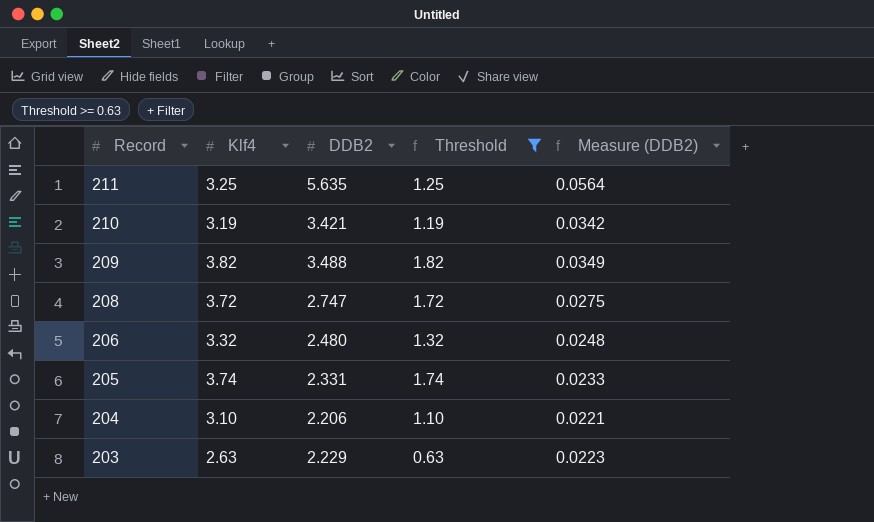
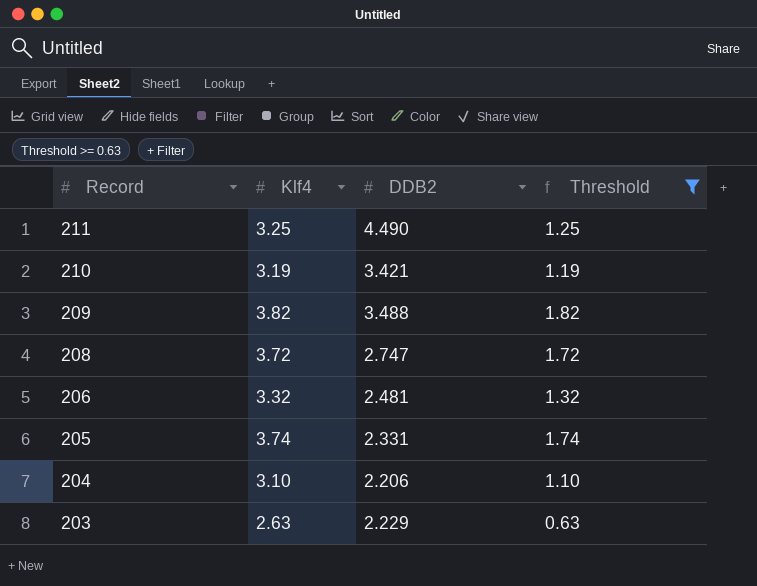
column Measure (DDB2) | formula: [DDB2] * 0.01 -> none
211 | DDB2: 5.635 -> 4.490
206 | DDB2: 2.480 -> 2.481

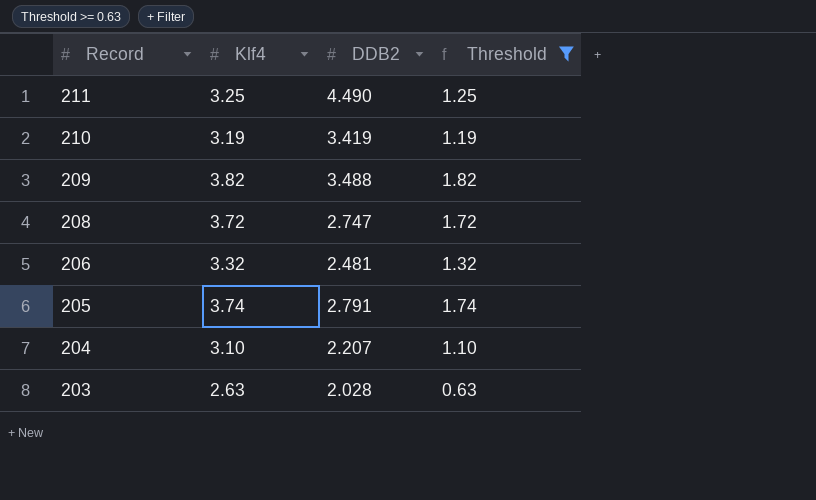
210 | DDB2: 3.421 -> 3.419
205 | DDB2: 2.331 -> 2.791
204 | DDB2: 2.206 -> 2.207
203 | DDB2: 2.229 -> 2.028

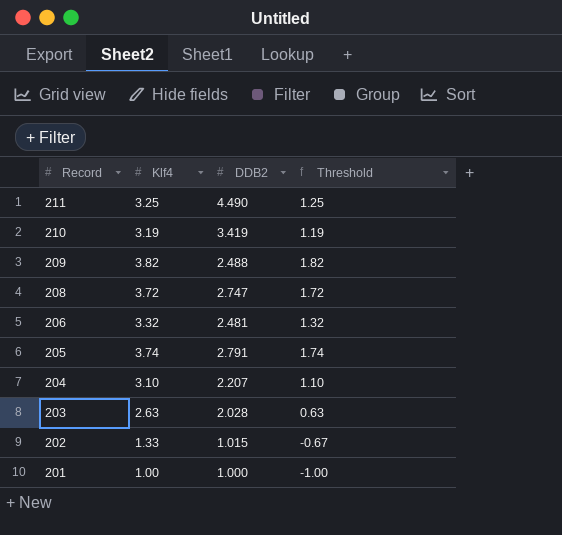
filter: Threshold >= 0.63 -> none
209 | DDB2: 3.488 -> 2.488

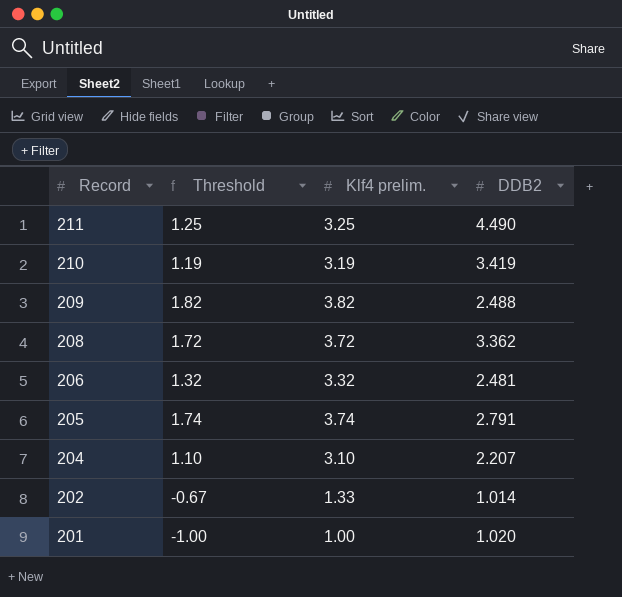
column Threshold | position: 4 -> 2
column name: Klf4 -> Klf4 prelim.
row 203: 2.63 | 2.028 | 0.63 -> none
208 | DDB2: 2.747 -> 3.362
202 | DDB2: 1.015 -> 1.014
201 | DDB2: 1.000 -> 1.020

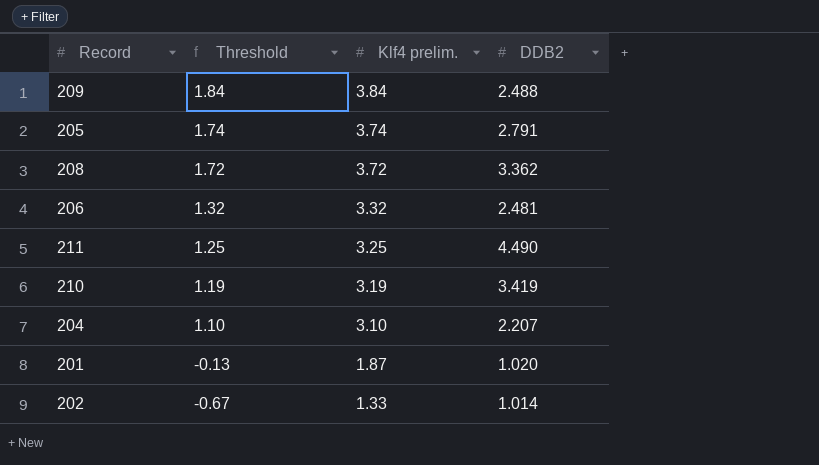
row order: Record descending -> Threshold descending
209 | Threshold: 1.82 -> 1.84
209 | Klf4 prelim.: 3.82 -> 3.84
201 | Threshold: -1.00 -> -0.13
201 | Klf4 prelim.: 1.00 -> 1.87

